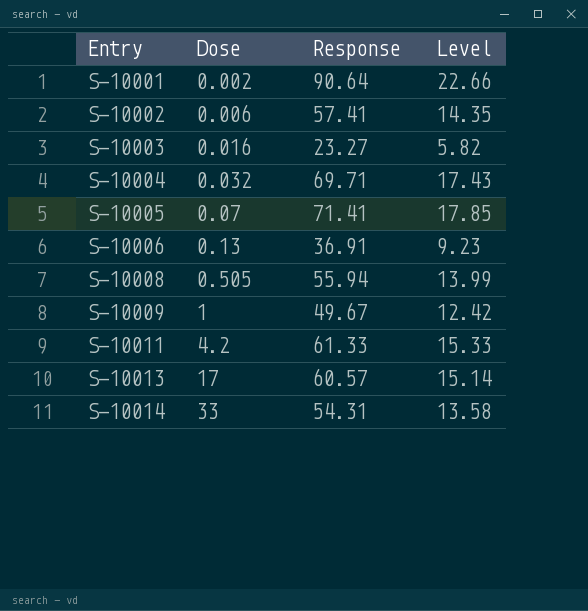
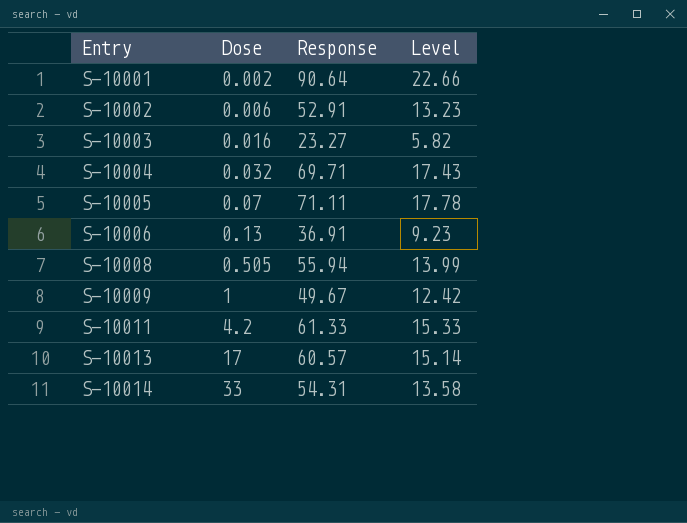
S-10002 | Response: 57.41 -> 52.91
S-10002 | Level: 14.35 -> 13.23
S-10005 | Response: 71.41 -> 71.11
S-10005 | Level: 17.85 -> 17.78

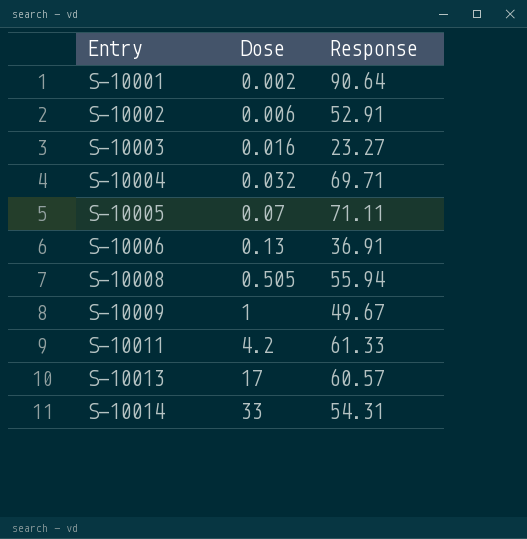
column Level | formula: [Response] * 0.25 -> none

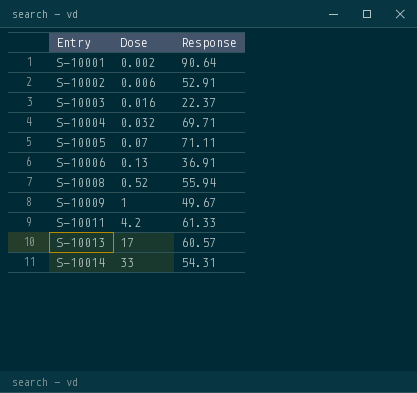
S-10003 | Response: 23.27 -> 22.37
S-10008 | Dose: 0.505 -> 0.52

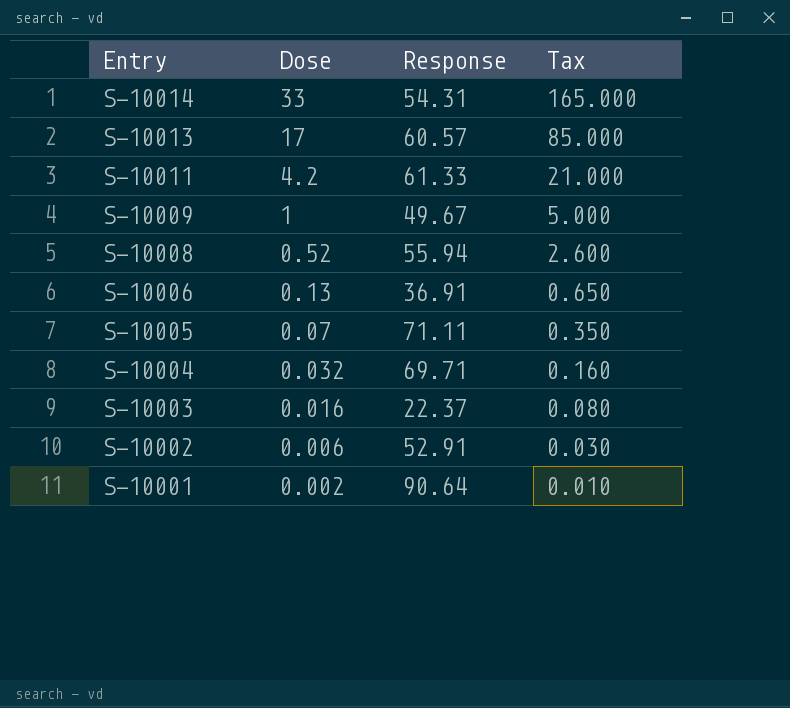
row order: Entry ascending -> Entry descending
column Tax | formula: none -> [Dose] * 5

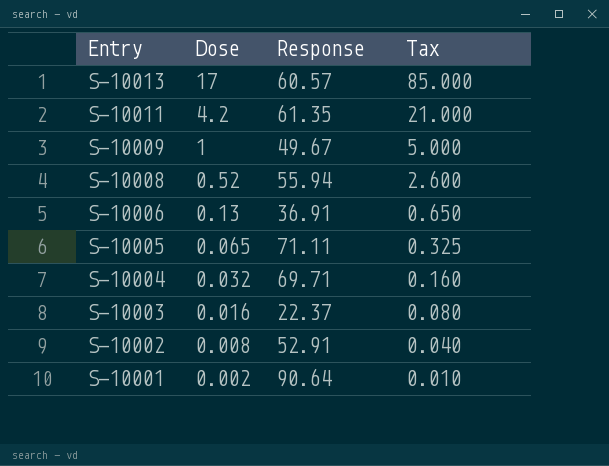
row S-10014: 33 | 54.31 | 165.000 -> none
S-10011 | Response: 61.33 -> 61.35
S-10005 | Dose: 0.07 -> 0.065
S-10005 | Tax: 0.350 -> 0.325
S-10002 | Dose: 0.006 -> 0.008
S-10002 | Tax: 0.030 -> 0.040

